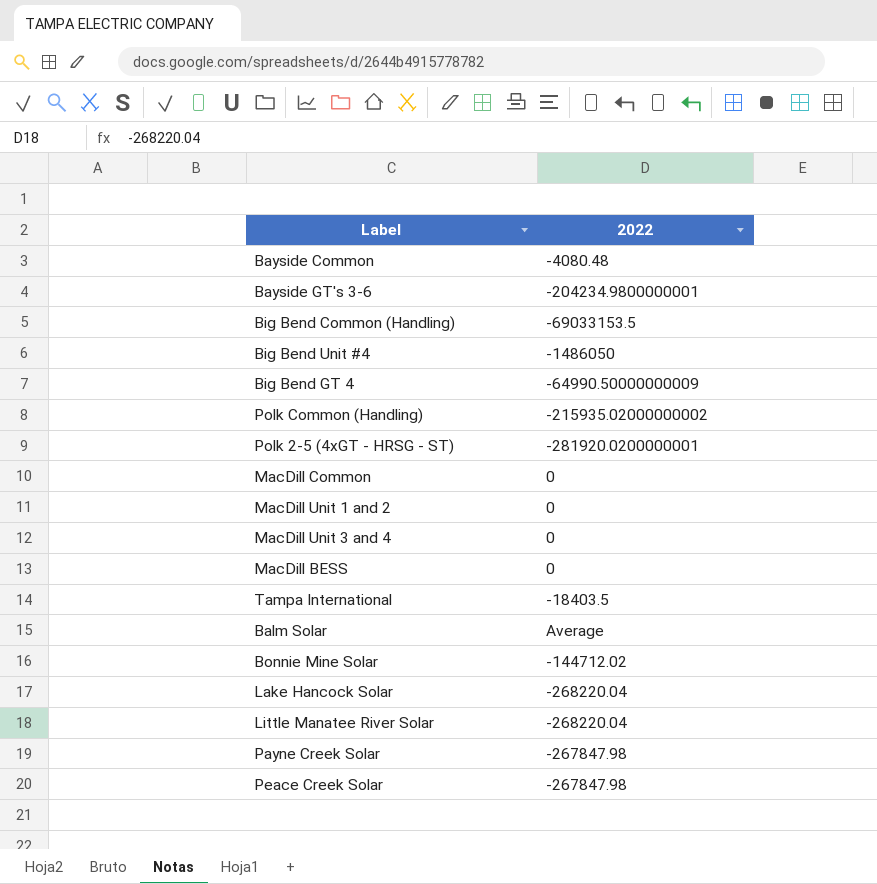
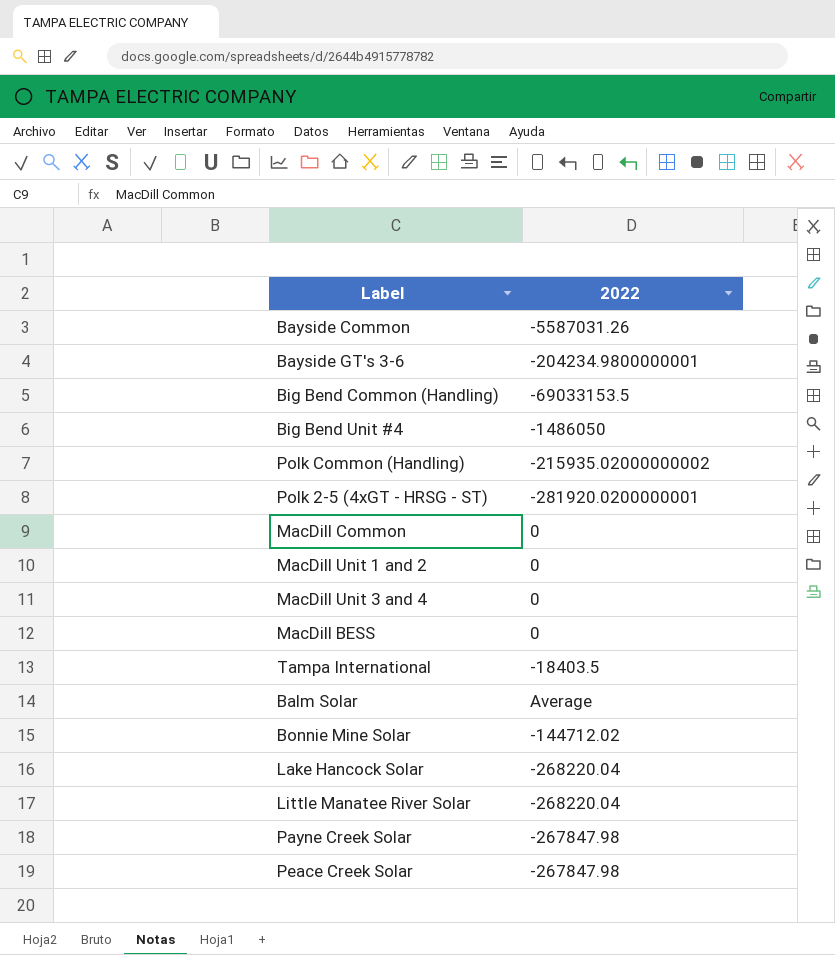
row Big Bend GT 4: -64990.50000000009 -> none
Bayside Common | 2022: -4080.48 -> -5587031.26

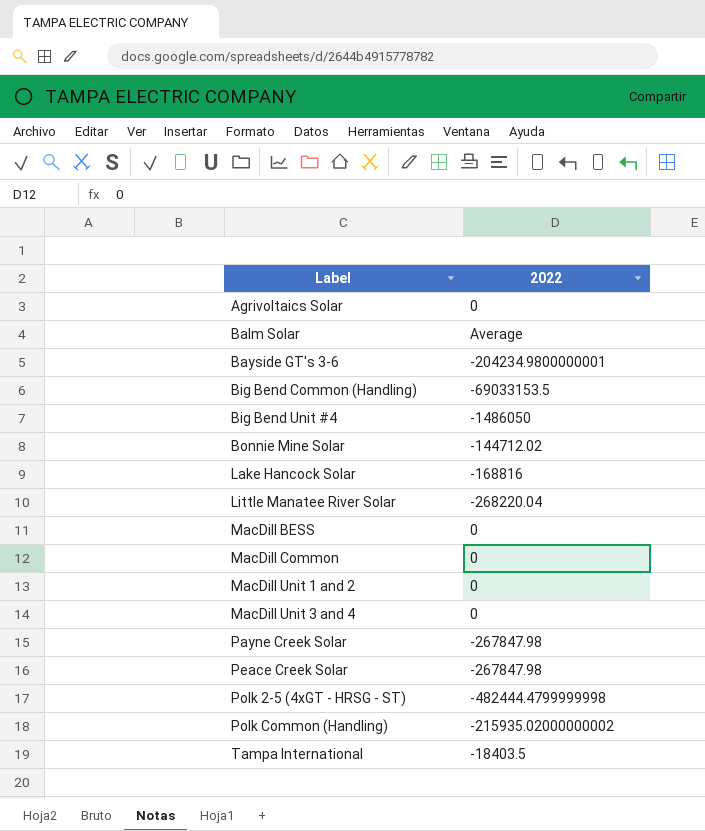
row order: none -> Label ascending
row Bayside Common: -5587031.26 -> none
row Agrivoltaics Solar: none -> 0
Lake Hancock Solar | 2022: -268220.04 -> -168816
Polk 2-5 (4xGT - HRSG - ST) | 2022: -281920.0200000001 -> -482444.4799999998

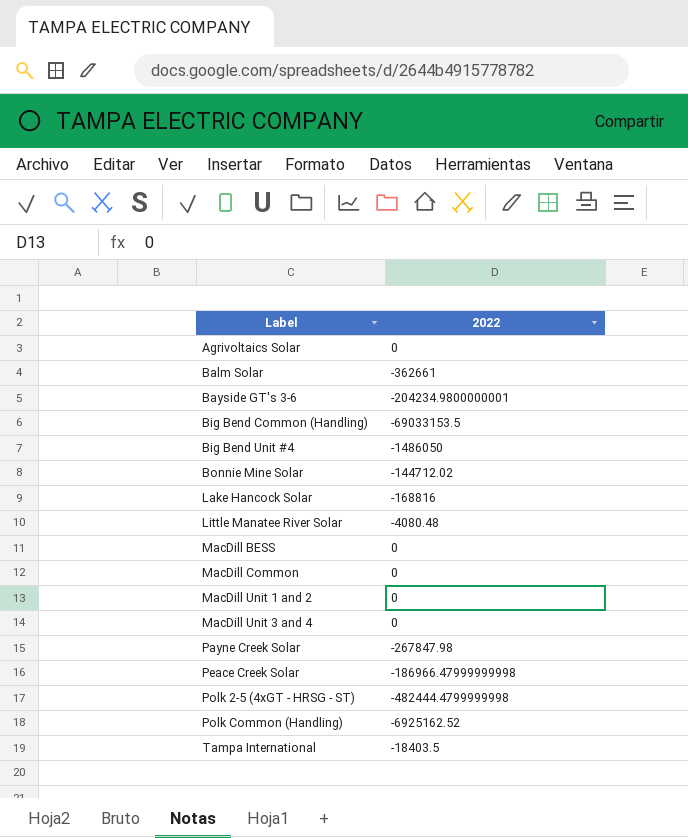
Balm Solar | 2022: Average -> -362661
Little Manatee River Solar | 2022: -268220.04 -> -4080.48
Peace Creek Solar | 2022: -267847.98 -> -186966.47999999998
Polk Common (Handling) | 2022: -215935.02000000002 -> -6925162.52

